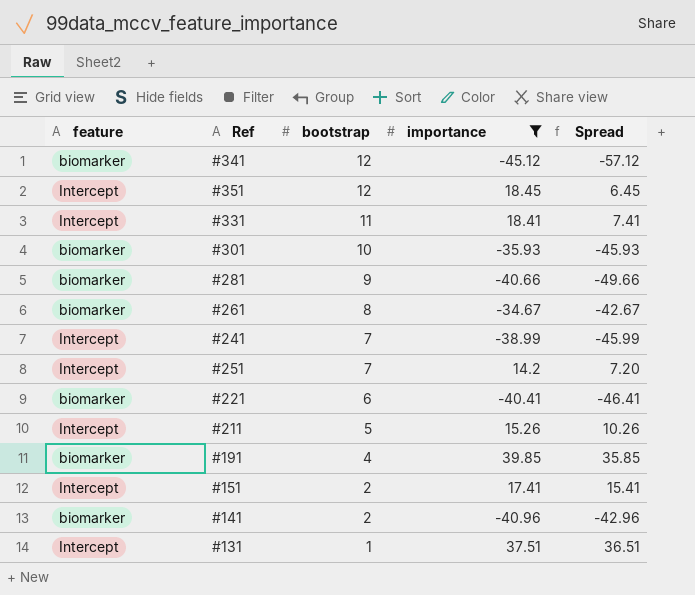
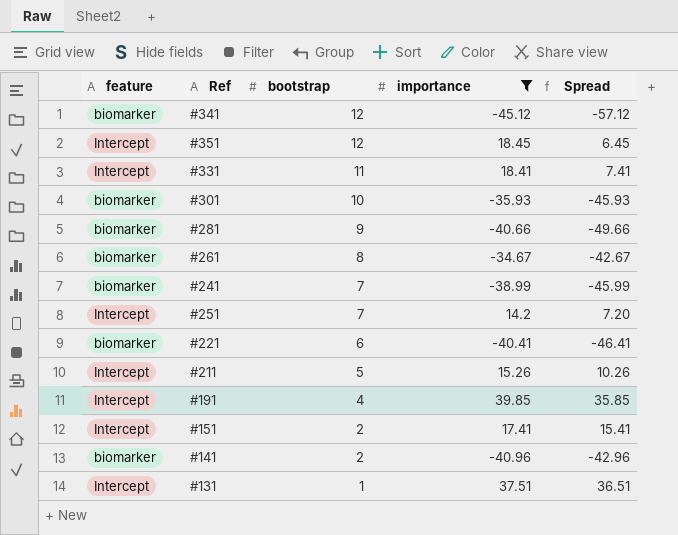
#241 | feature: Intercept -> biomarker
#191 | feature: biomarker -> Intercept

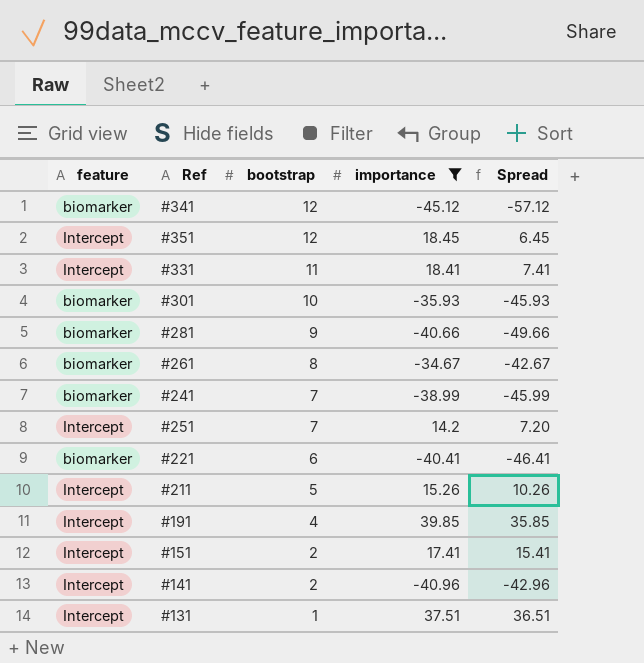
#141 | feature: biomarker -> Intercept

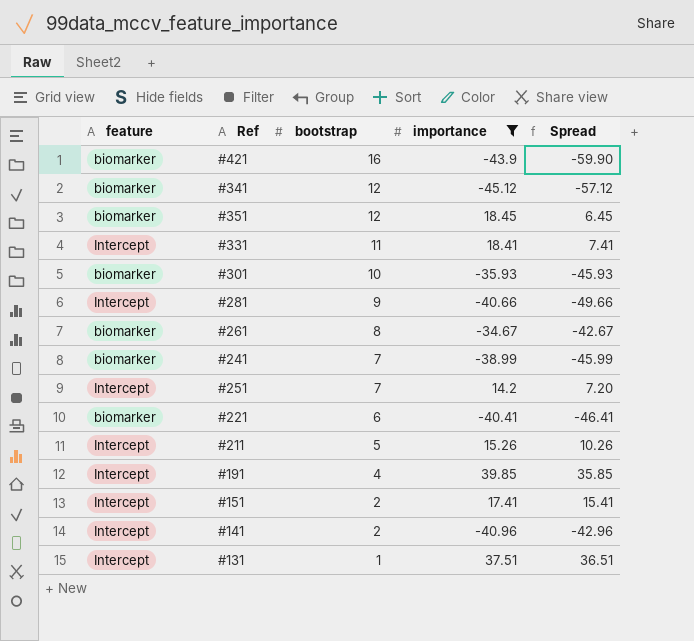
row #421: none -> biomarker | 16 | -43.9 | -59.90
#351 | feature: Intercept -> biomarker
#281 | feature: biomarker -> Intercept

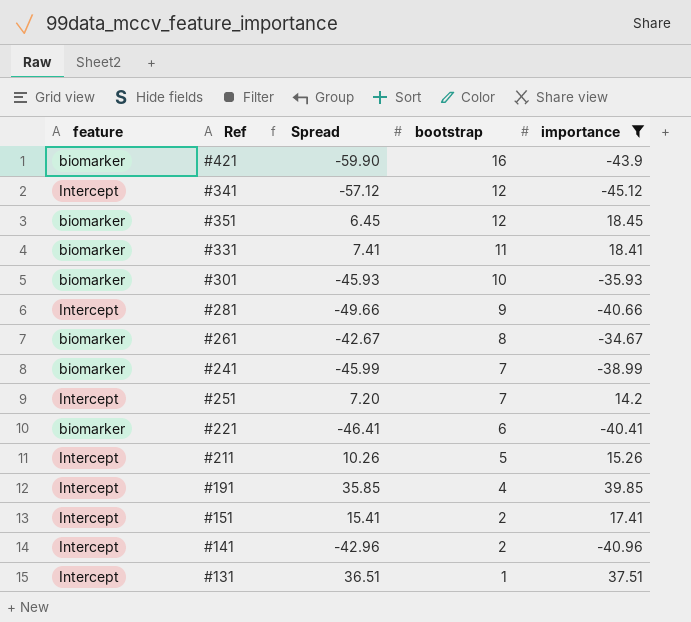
column Spread | position: 5 -> 3
#341 | feature: biomarker -> Intercept
#331 | feature: Intercept -> biomarker

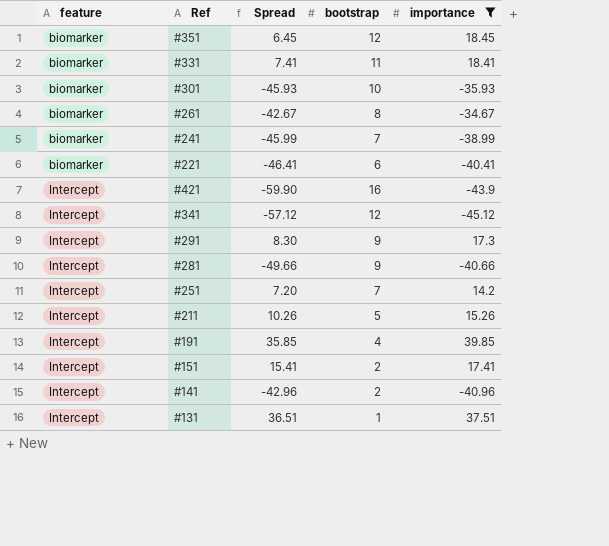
row order: bootstrap descending -> feature ascending
#421 | feature: biomarker -> Intercept
row #291: none -> Intercept | 8.30 | 9 | 17.3

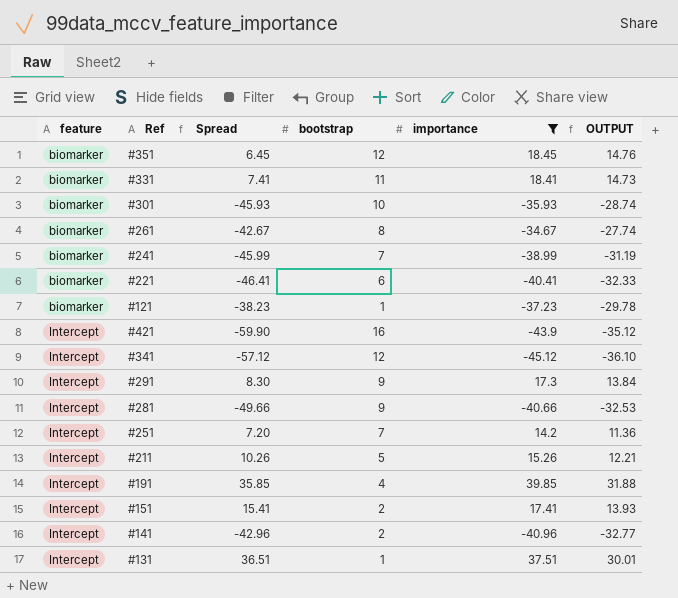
column OUTPUT | formula: none -> [importance] * 0.8
row #121: none -> biomarker | -38.23 | 1 | -37.23 | -29.78

